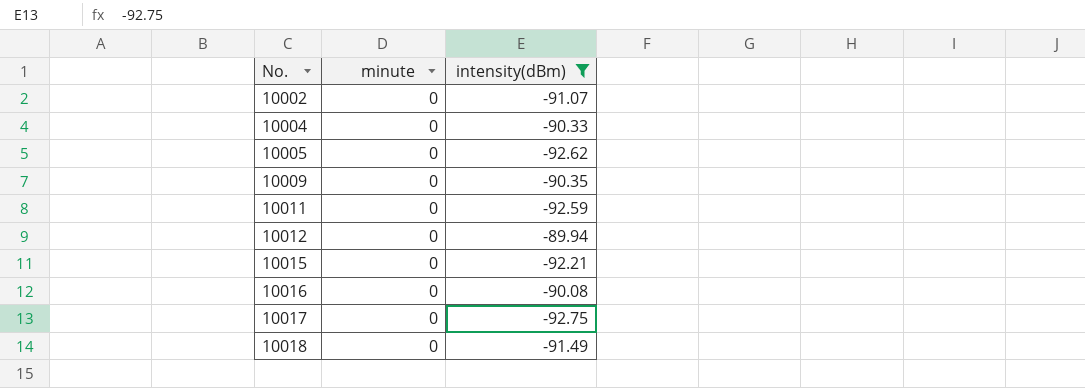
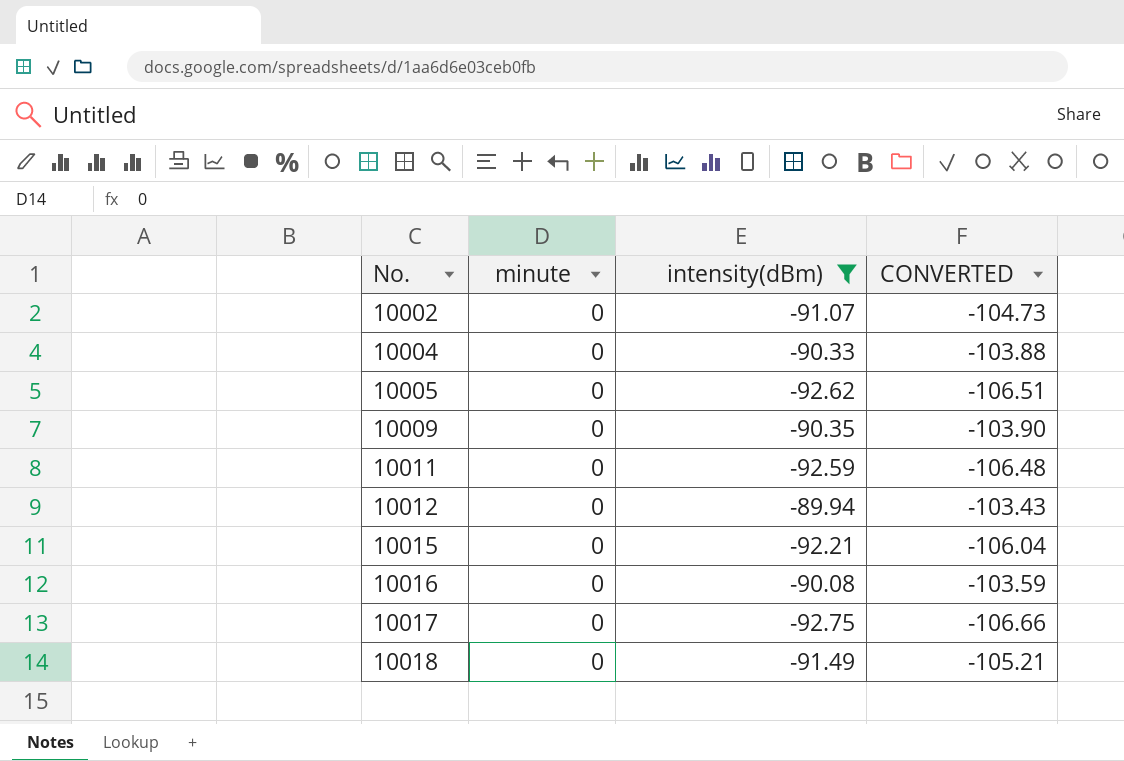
column CONVERTED | formula: none -> [intensity(dBm)] * 1.15

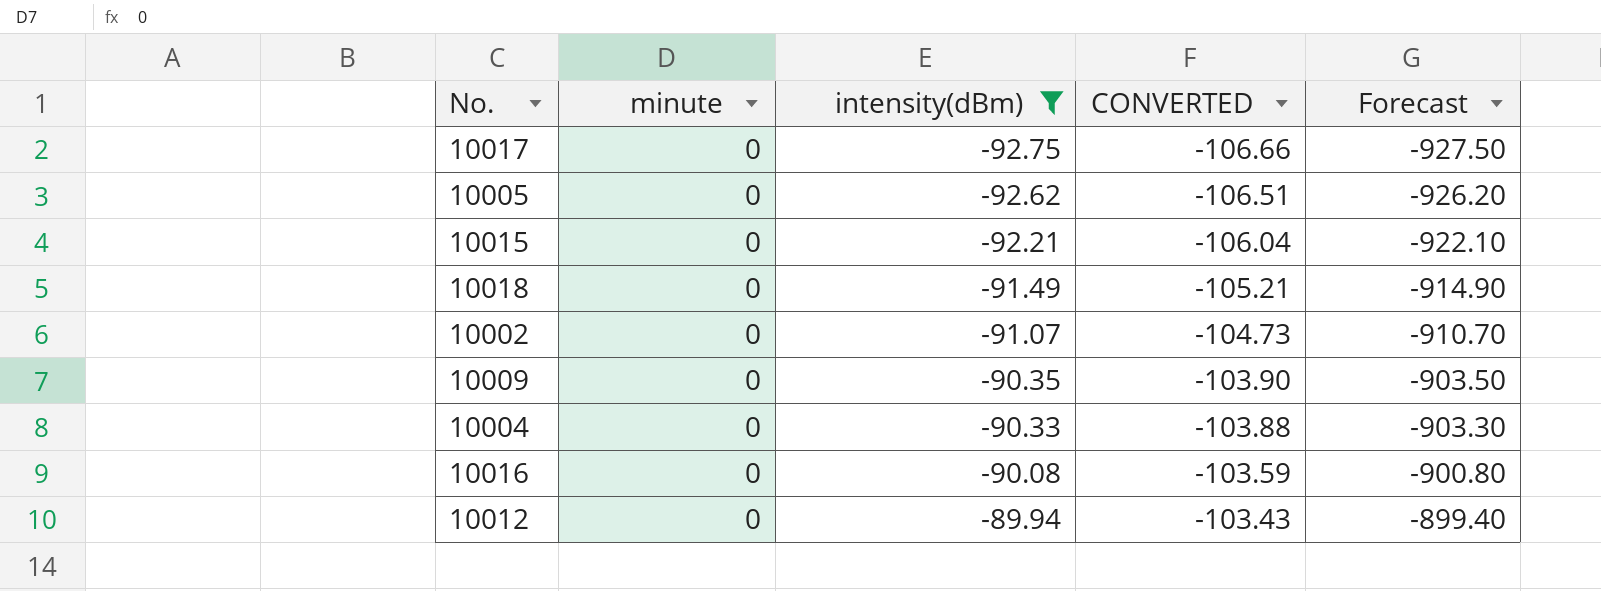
row order: No. ascending -> intensity(dBm) ascending
column Forecast | formula: none -> [intensity(dBm)] * 10
row 10011: 0 | -92.59 | -106.48 -> none

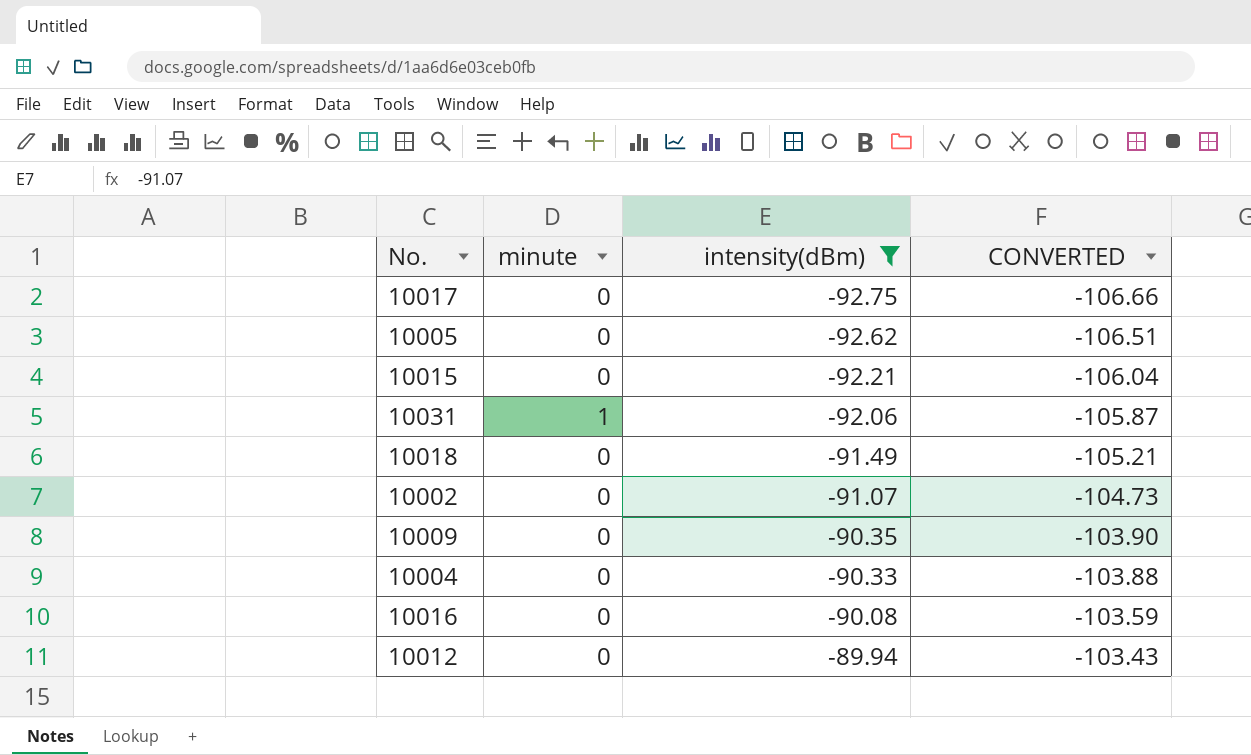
column Forecast | formula: [intensity(dBm)] * 10 -> none
row 10031: none -> 1 | -92.06 | -105.87

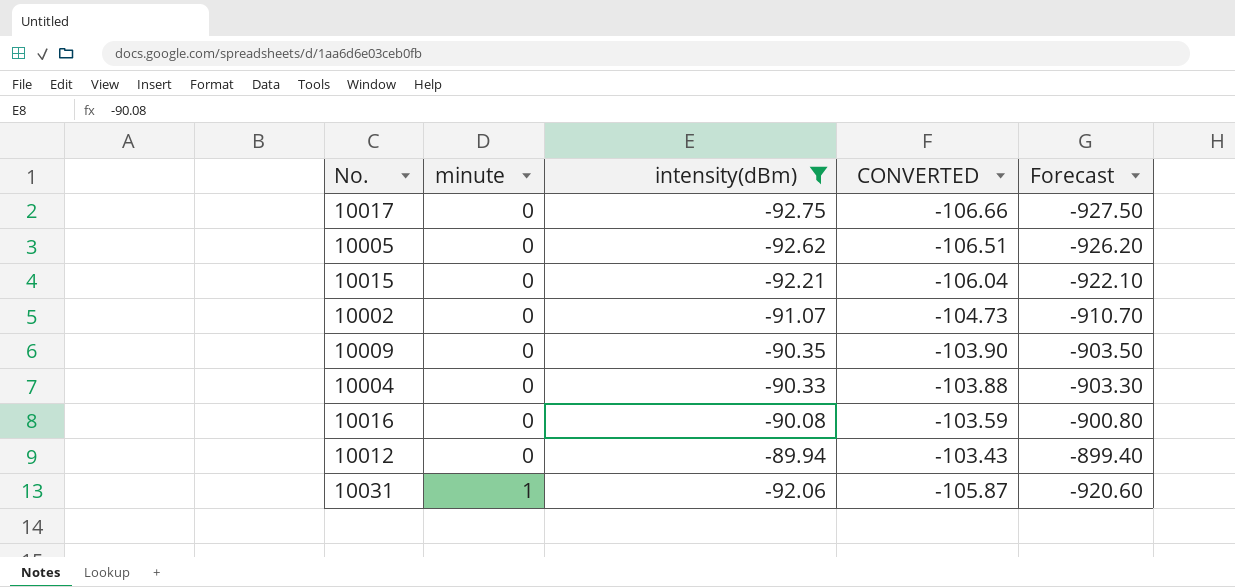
row order: intensity(dBm) ascending -> minute ascending
column Forecast | formula: none -> [intensity(dBm)] * 10
row 10018: 0 | -91.49 | -105.21 -> none

